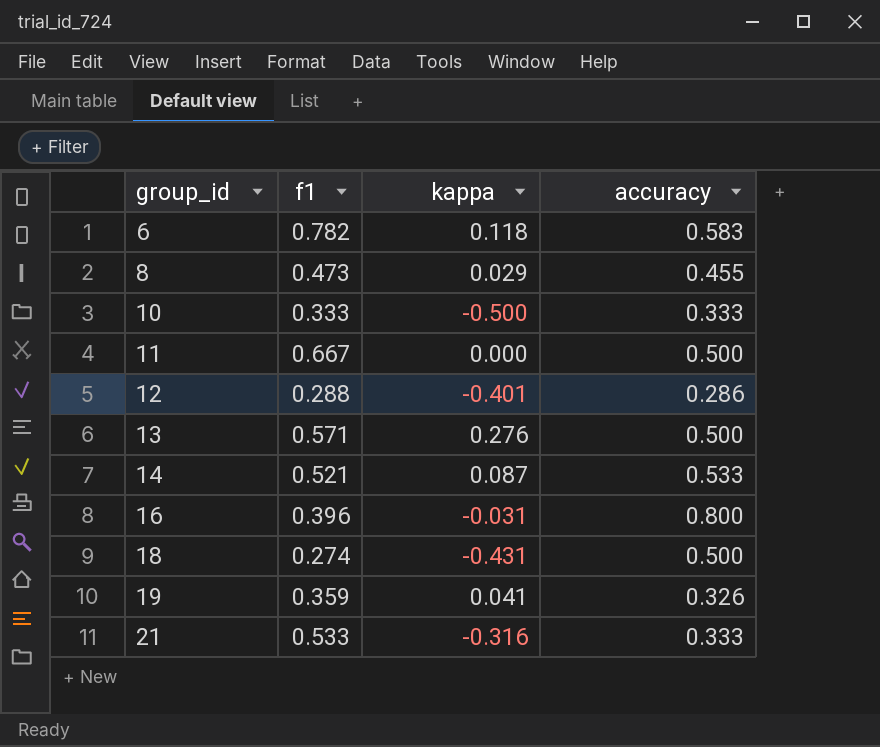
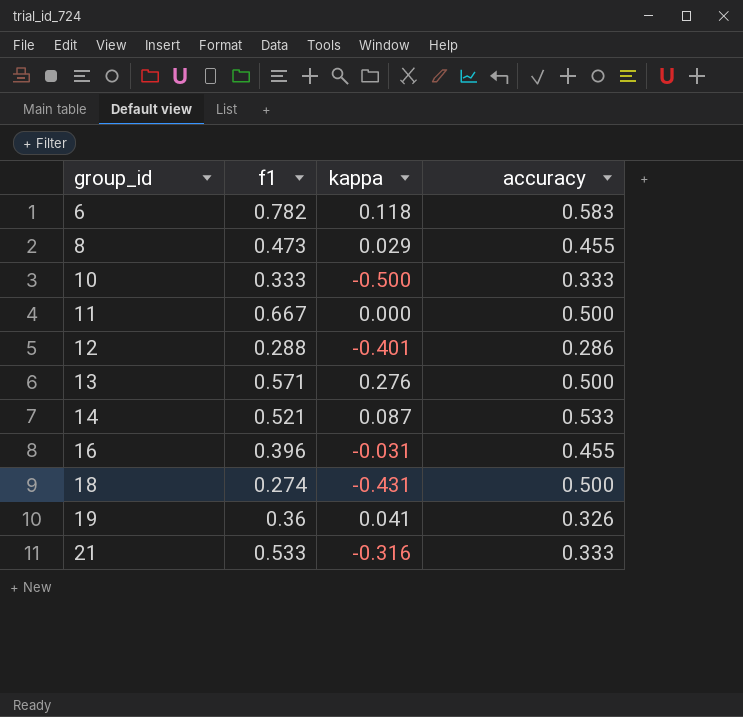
16 | accuracy: 0.800 -> 0.455
19 | f1: 0.359 -> 0.36

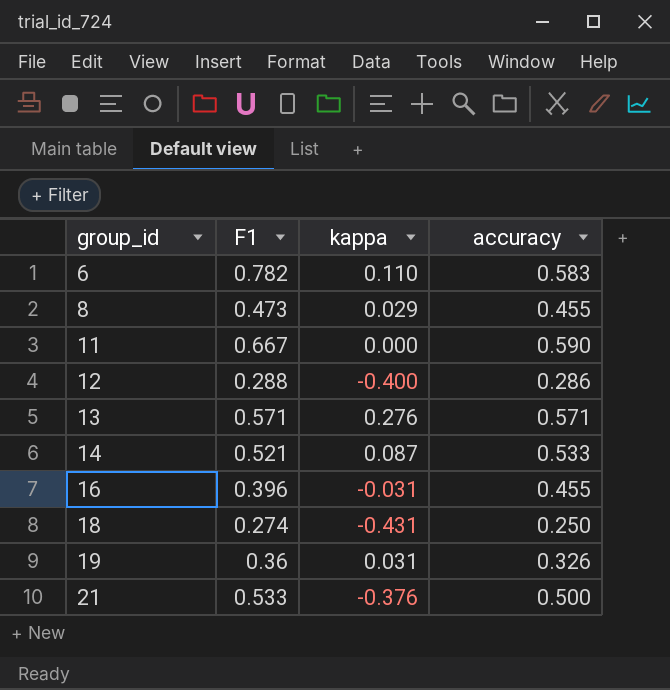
column name: f1 -> F1
row 10: 0.333 | -0.500 | 0.333 -> none
6 | kappa: 0.118 -> 0.110
11 | accuracy: 0.500 -> 0.590
12 | kappa: -0.401 -> -0.400
13 | accuracy: 0.500 -> 0.571
18 | accuracy: 0.500 -> 0.250
19 | kappa: 0.041 -> 0.031
21 | kappa: -0.316 -> -0.376
21 | accuracy: 0.333 -> 0.500

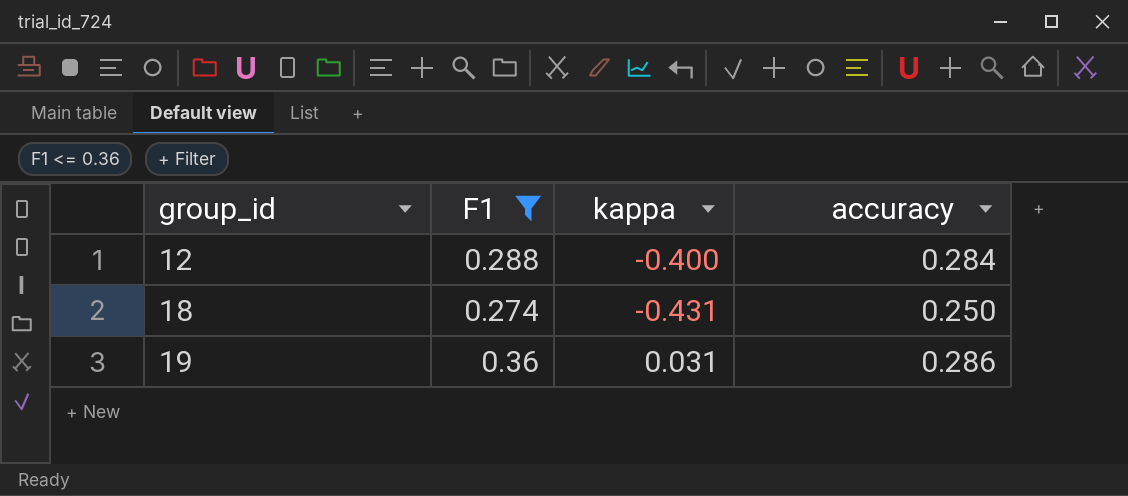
filter: none -> F1 <= 0.36
12 | accuracy: 0.286 -> 0.284
19 | accuracy: 0.326 -> 0.286

